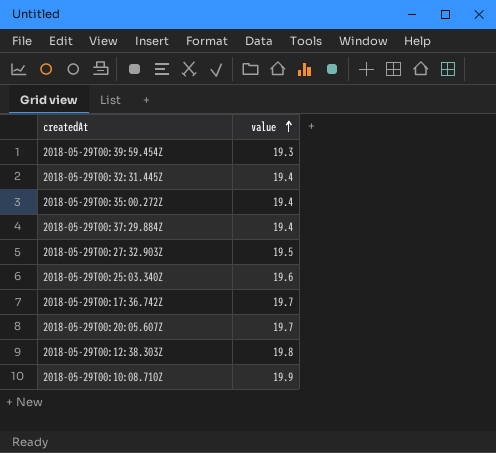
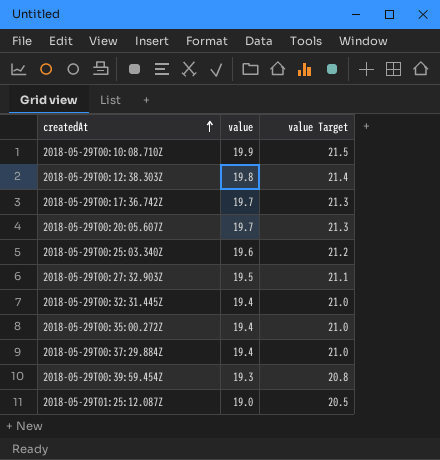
row order: value ascending -> createdAt ascending
column value Target | formula: none -> [value] * 1.08
row 2018-05-29T01:25:12.087Z: none -> 19.0 | 20.5

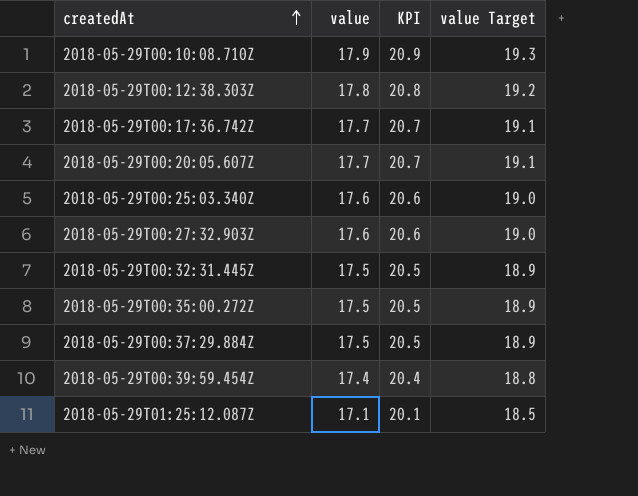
column KPI | formula: none -> [value] + 3
2018-05-29T00:10:08.710Z | value: 19.9 -> 17.9
2018-05-29T00:10:08.710Z | value Target: 21.5 -> 19.3
2018-05-29T00:12:38.303Z | value: 19.8 -> 17.8
2018-05-29T00:12:38.303Z | value Target: 21.4 -> 19.2
2018-05-29T00:17:36.742Z | value: 19.7 -> 17.7
2018-05-29T00:17:36.742Z | value Target: 21.3 -> 19.1
2018-05-29T00:20:05.607Z | value: 19.7 -> 17.7
2018-05-29T00:20:05.607Z | value Target: 21.3 -> 19.1
2018-05-29T00:25:03.340Z | value: 19.6 -> 17.6
2018-05-29T00:25:03.340Z | value Target: 21.2 -> 19.0
2018-05-29T00:27:32.903Z | value: 19.5 -> 17.6
2018-05-29T00:27:32.903Z | value Target: 21.1 -> 19.0
2018-05-29T00:32:31.445Z | value: 19.4 -> 17.5
2018-05-29T00:32:31.445Z | value Target: 21.0 -> 18.9
2018-05-29T00:35:00.272Z | value: 19.4 -> 17.5
2018-05-29T00:35:00.272Z | value Target: 21.0 -> 18.9
2018-05-29T00:37:29.884Z | value: 19.4 -> 17.5
2018-05-29T00:37:29.884Z | value Target: 21.0 -> 18.9
2018-05-29T00:39:59.454Z | value: 19.3 -> 17.4
2018-05-29T00:39:59.454Z | value Target: 20.8 -> 18.8
2018-05-29T01:25:12.087Z | value: 19.0 -> 17.1
2018-05-29T01:25:12.087Z | value Target: 20.5 -> 18.5

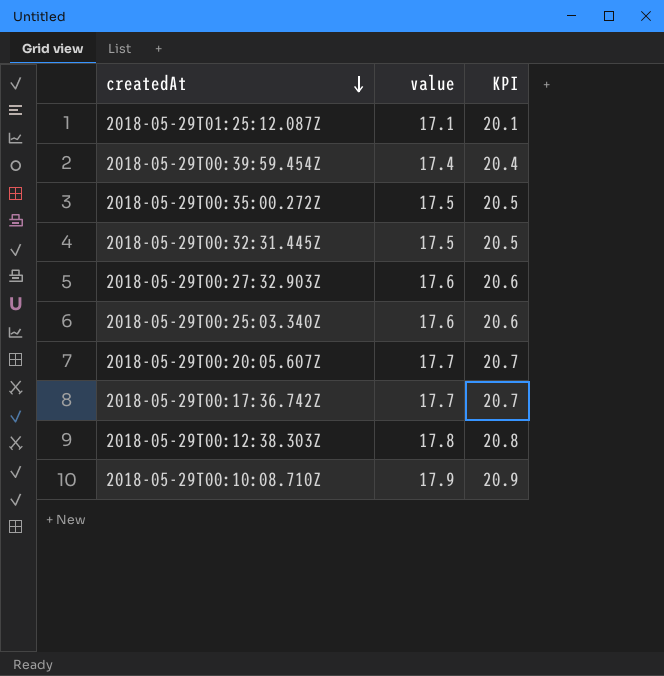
row order: createdAt ascending -> createdAt descending
column value Target | formula: [value] * 1.08 -> none
row 2018-05-29T00:37:29.884Z: 17.5 | 20.5 | 18.9 -> none

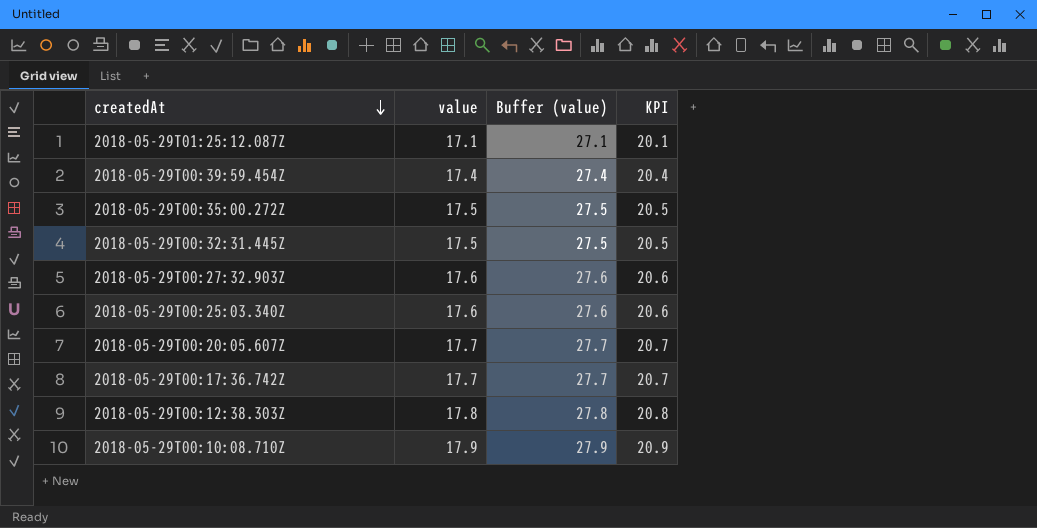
column Buffer (value) | formula: none -> [value] + 10

